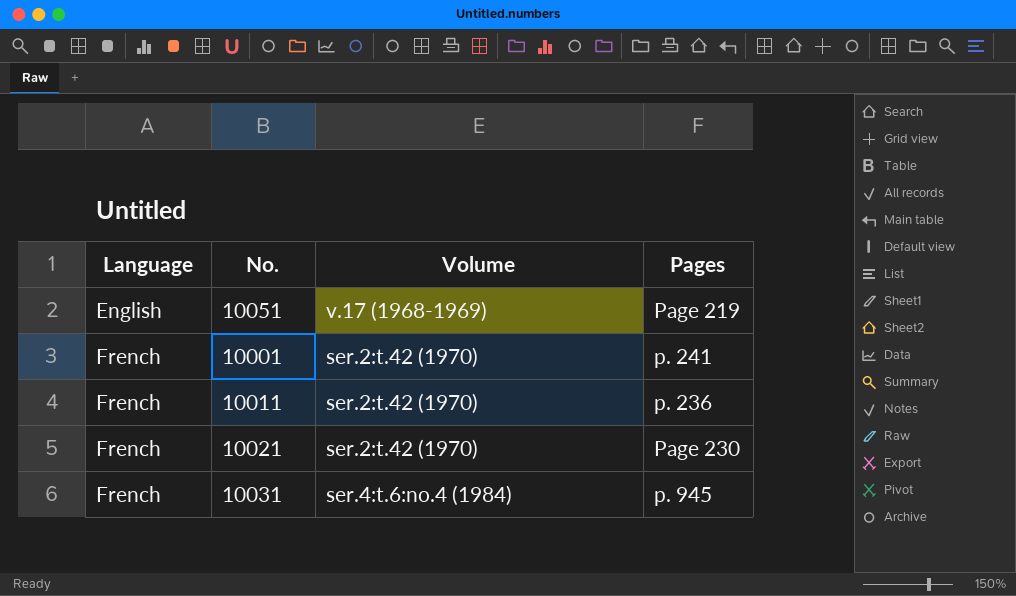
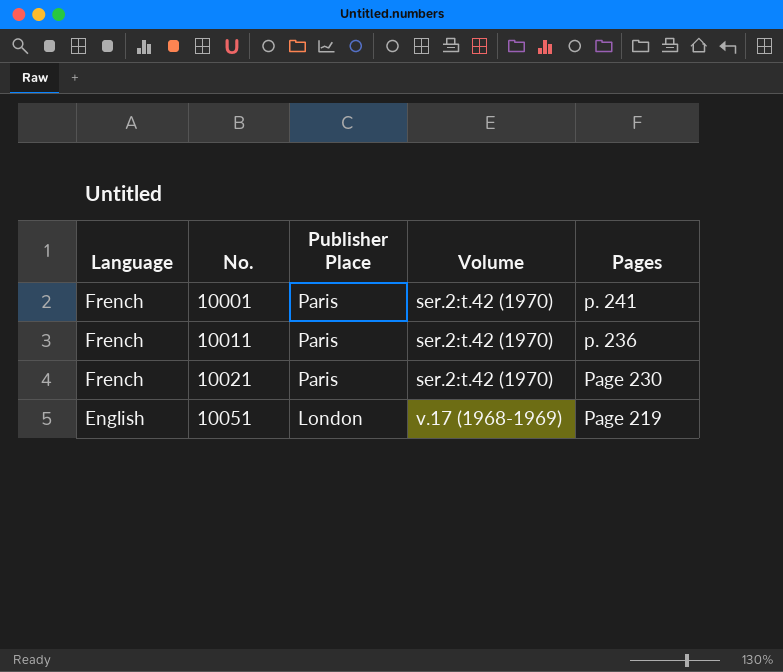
row order: Language ascending -> Language descending
column Publisher Place | position: none -> 3
row 10031: French | ser.4:t.6:no.4 (1984) | p. 945 -> none

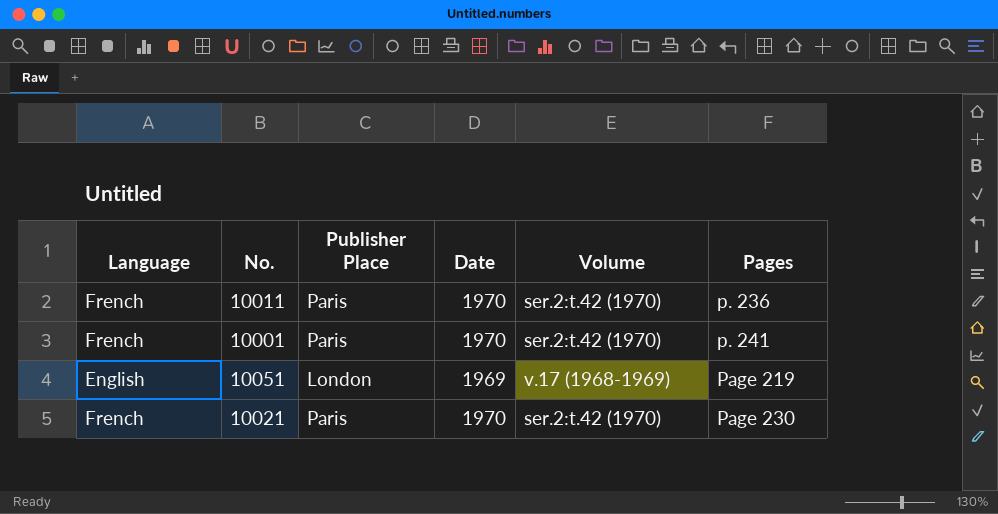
row order: Language descending -> Pages ascending
column Date | position: none -> 4

